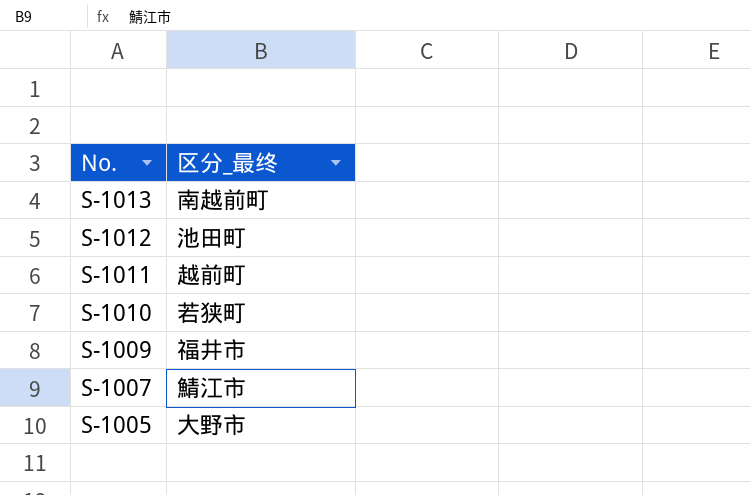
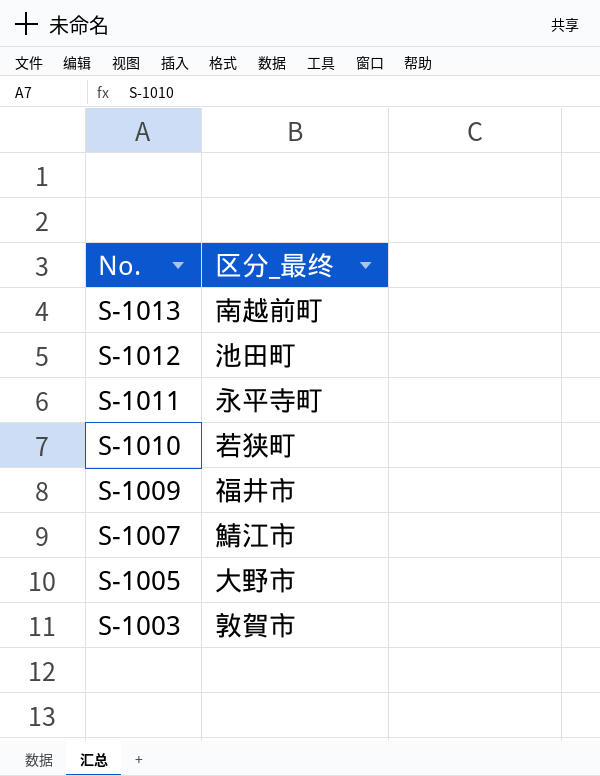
S-1011 | 区分_最终: 越前町 -> 永平寺町
row S-1003: none -> 敦賀市

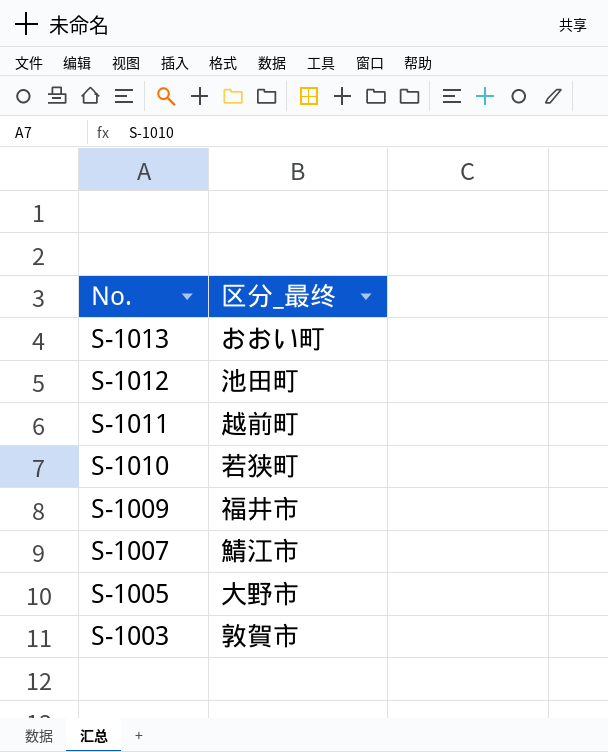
S-1013 | 区分_最终: 南越前町 -> おおい町
S-1011 | 区分_最终: 永平寺町 -> 越前町

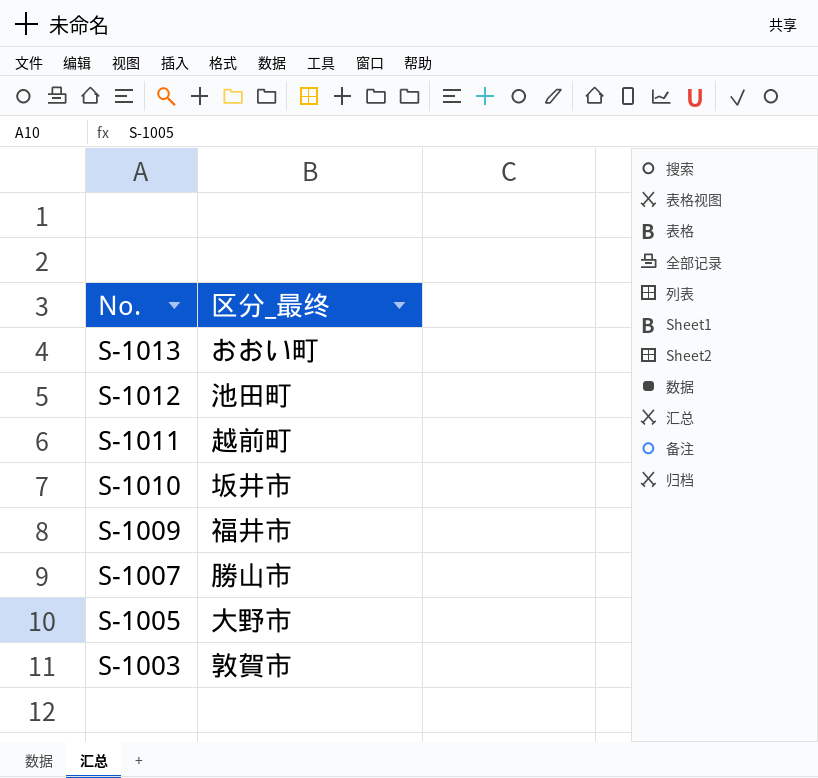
S-1010 | 区分_最终: 若狭町 -> 坂井市
S-1007 | 区分_最终: 鯖江市 -> 勝山市

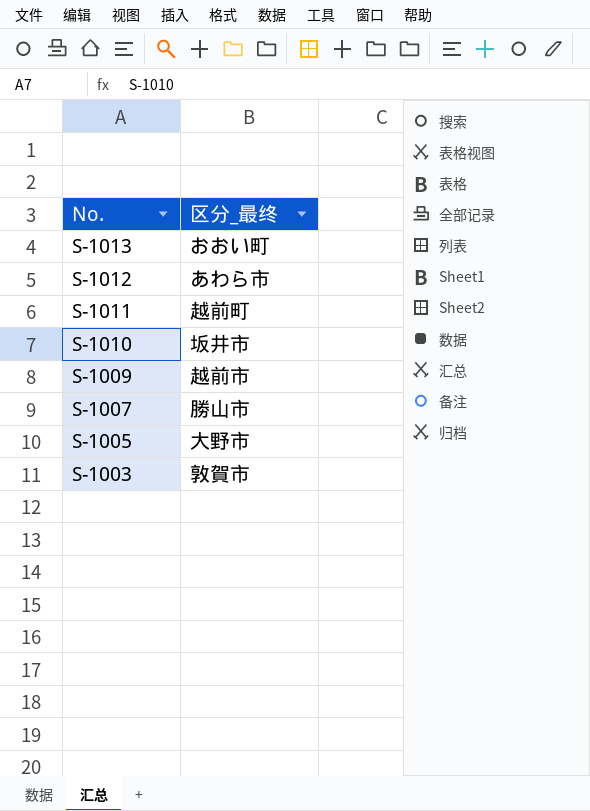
S-1012 | 区分_最终: 池田町 -> あわら市
S-1009 | 区分_最终: 福井市 -> 越前市

